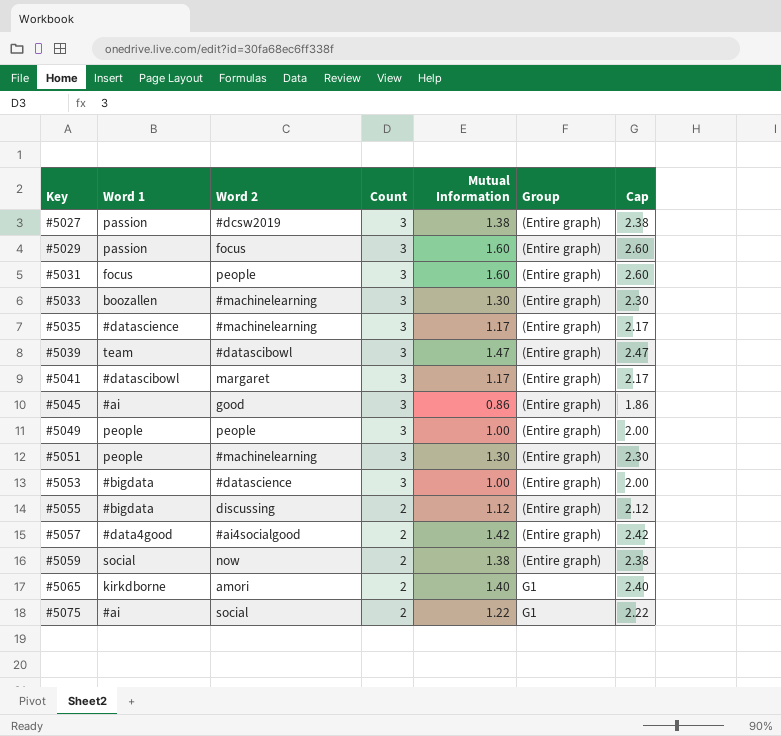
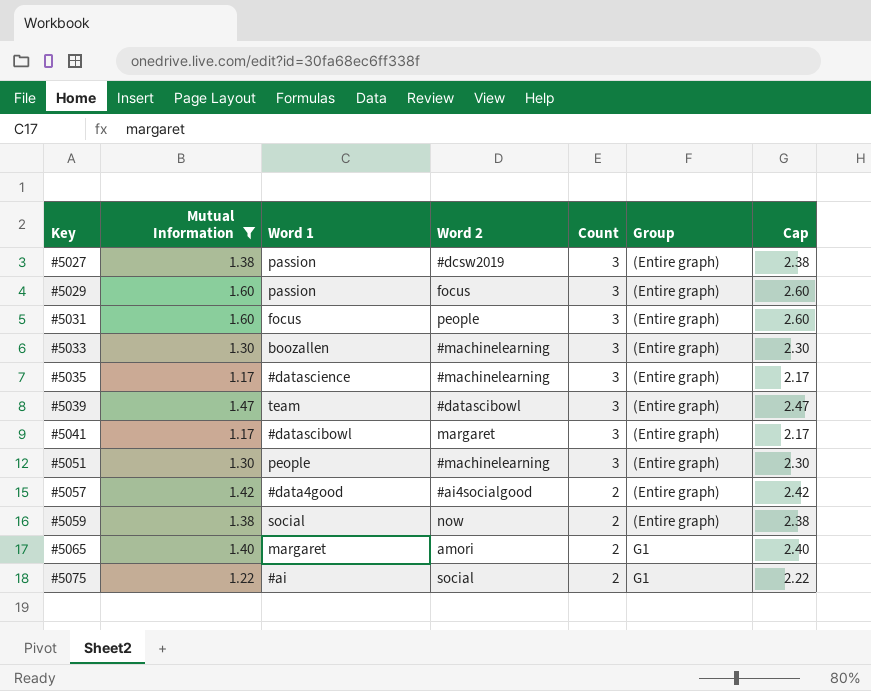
filter: none -> Mutual Information >= 1.17
column Mutual Information | position: 5 -> 2
#5065 | Word 1: kirkdborne -> margaret

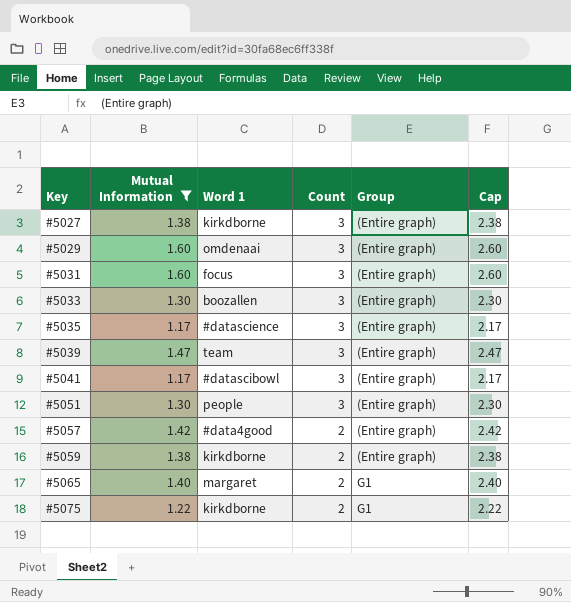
column Word 2 | position: 4 -> none
#5027 | Word 1: passion -> kirkdborne
#5029 | Word 1: passion -> omdenaai
#5059 | Word 1: social -> kirkdborne
#5075 | Word 1: #ai -> kirkdborne

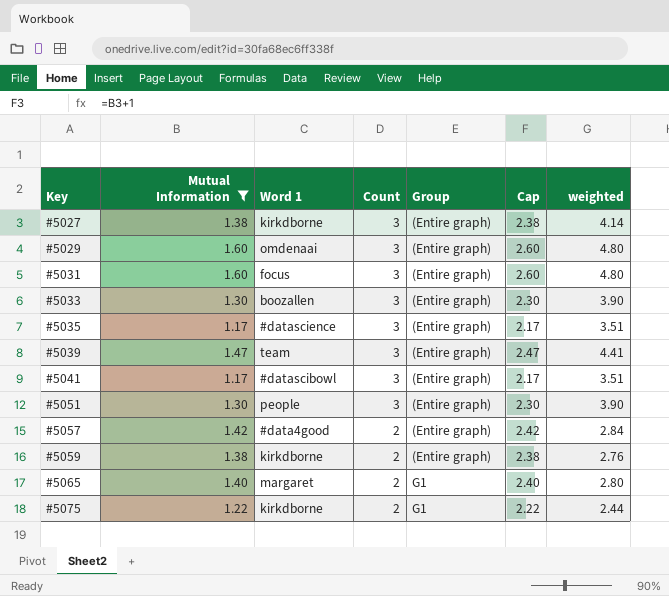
column weighted | formula: none -> [Mutual Information] * [Count]

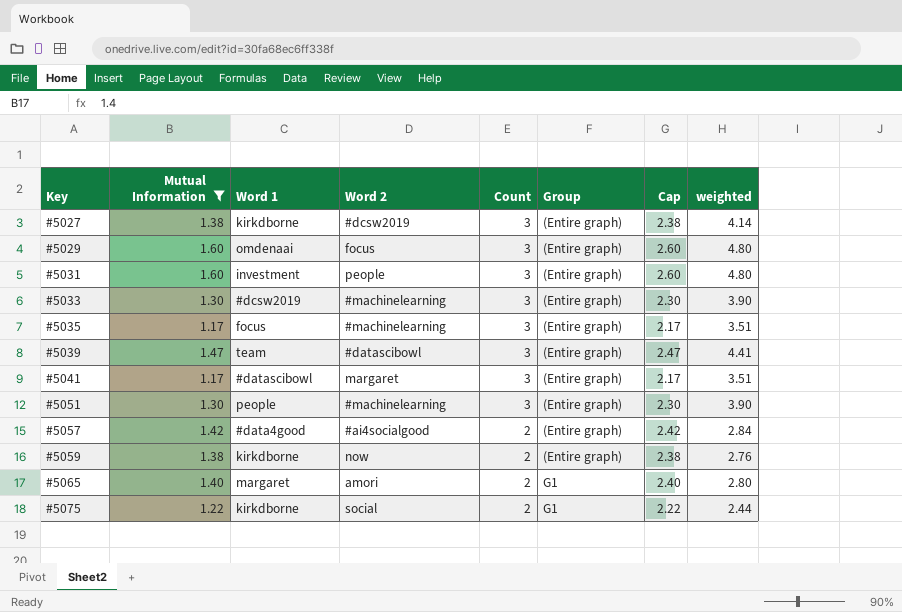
column Word 2 | position: none -> 4
#5031 | Word 1: focus -> investment
#5033 | Word 1: boozallen -> #dcsw2019
#5035 | Word 1: #datascience -> focus

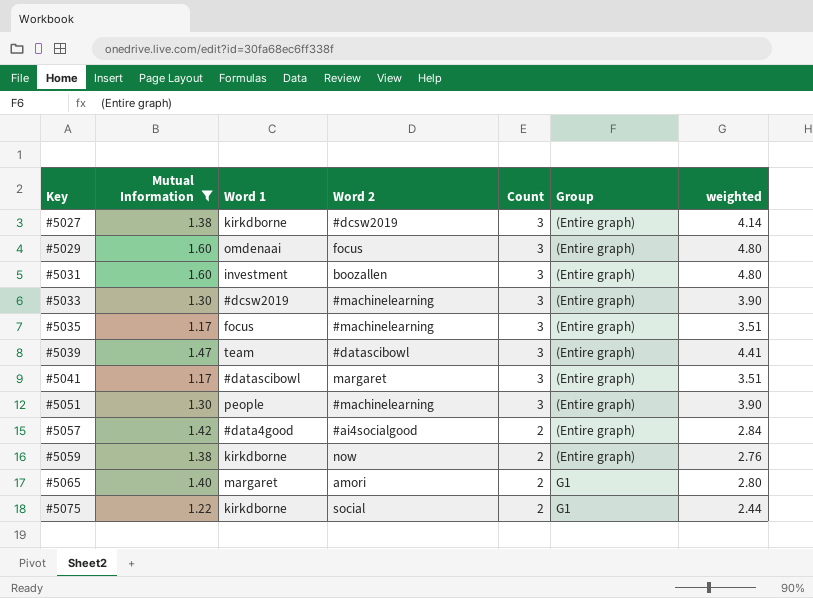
column Cap | formula: [Mutual Information] + 1 -> none
#5031 | Word 2: people -> boozallen

